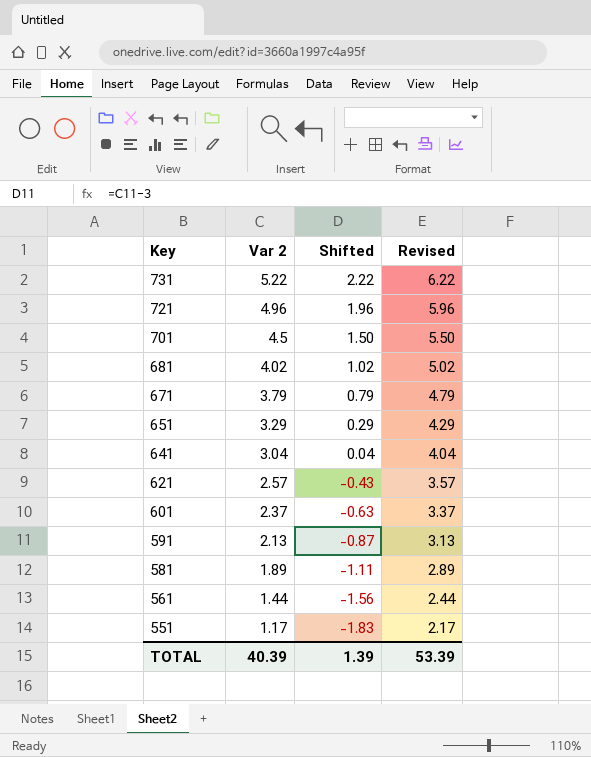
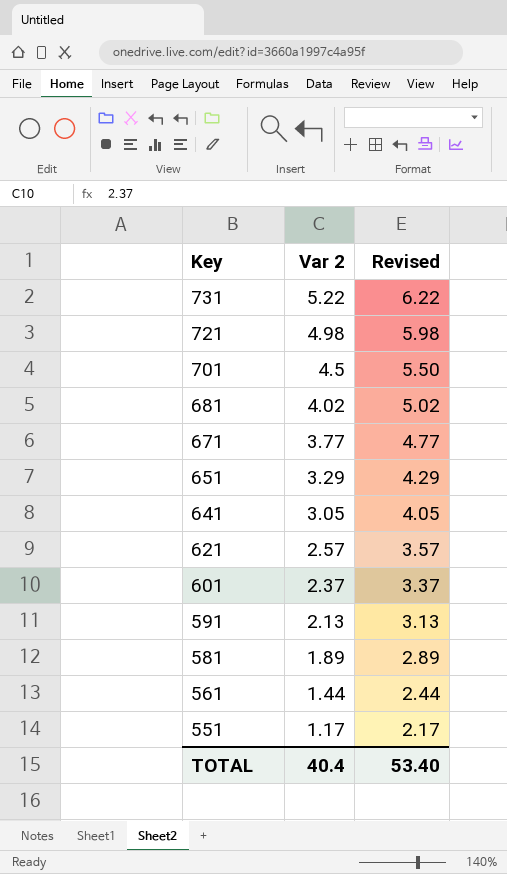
column Shifted | formula: [Var 2] - 3 -> none
721 | Var 2: 4.96 -> 4.98
721 | Revised: 5.96 -> 5.98
671 | Var 2: 3.79 -> 3.77
671 | Revised: 4.79 -> 4.77
641 | Var 2: 3.04 -> 3.05
641 | Revised: 4.04 -> 4.05
TOTAL | Var 2: 40.39 -> 40.4
TOTAL | Revised: 53.39 -> 53.40

